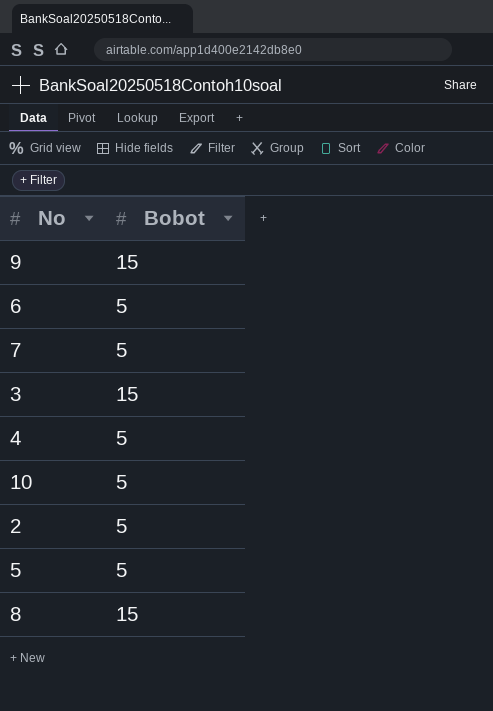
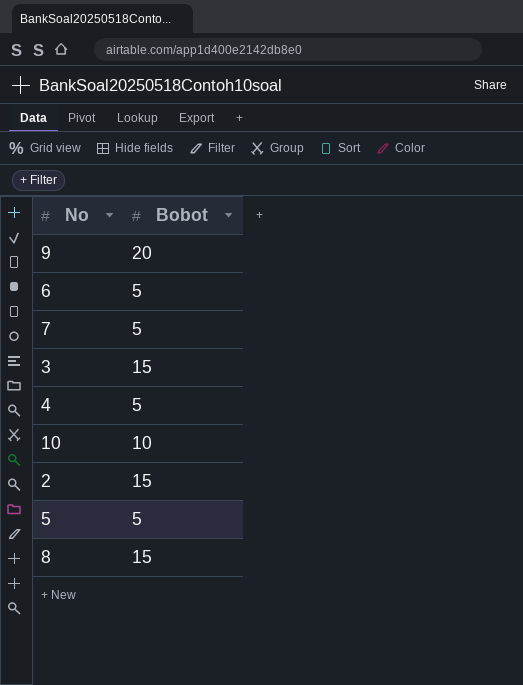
9 | Bobot: 15 -> 20
10 | Bobot: 5 -> 10
2 | Bobot: 5 -> 15

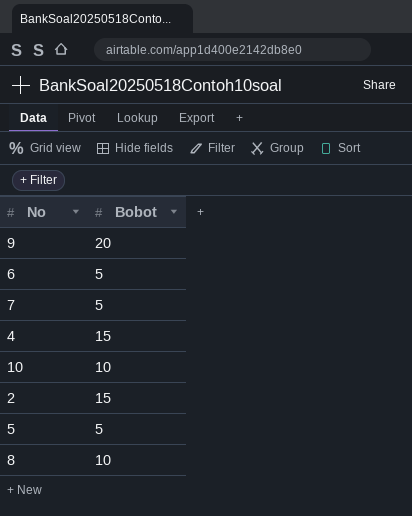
row 3: 15 -> none
4 | Bobot: 5 -> 15
8 | Bobot: 15 -> 10

